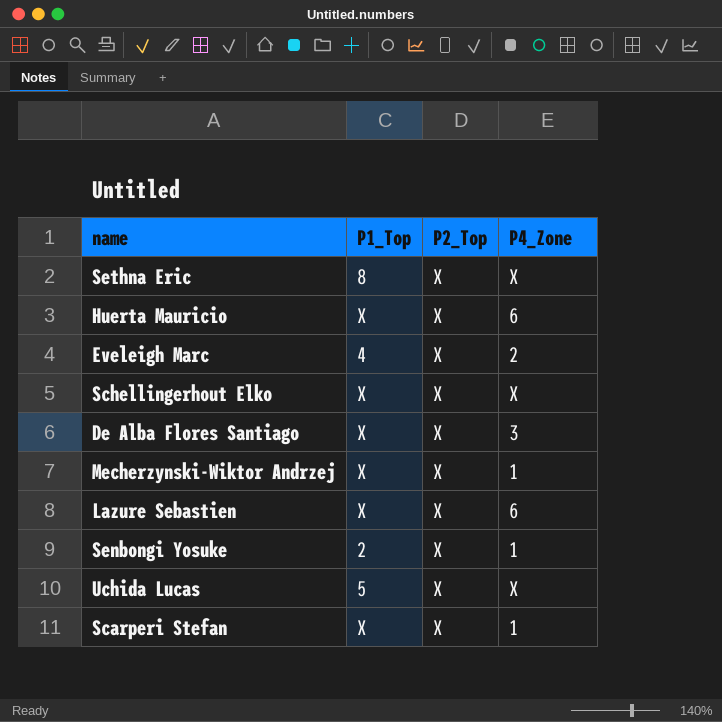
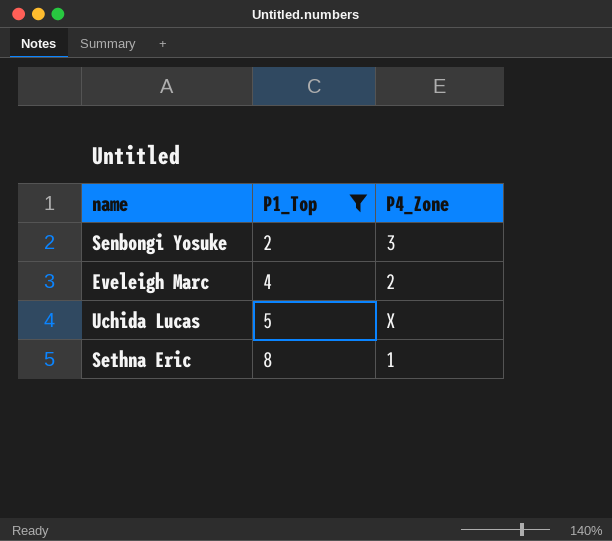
filter: none -> P1_Top != X
row order: none -> P1_Top ascending
column P2_Top | position: 3 -> none
Senbongi Yosuke | P4_Zone: 1 -> 3
Sethna Eric | P4_Zone: X -> 1

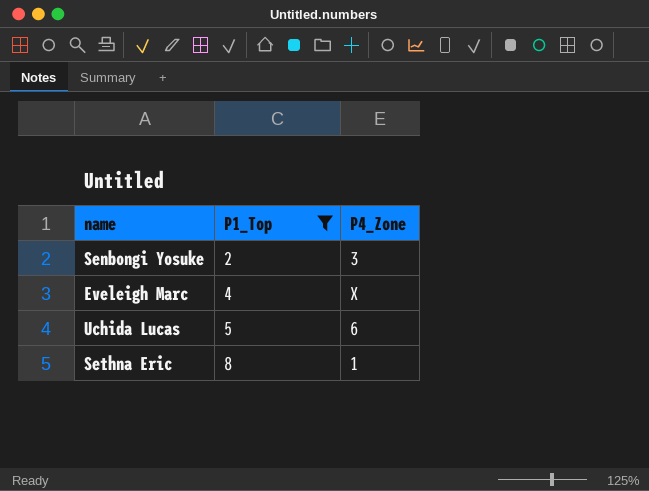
Eveleigh Marc | P4_Zone: 2 -> X
Uchida Lucas | P4_Zone: X -> 6

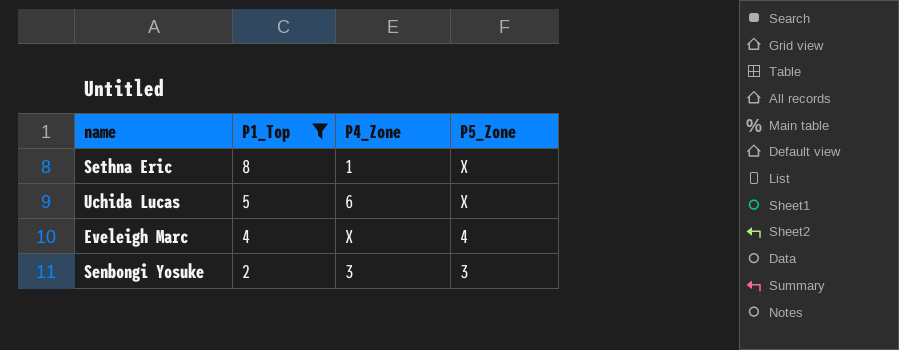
row order: P1_Top ascending -> P1_Top descending
column P5_Zone | position: none -> 4

